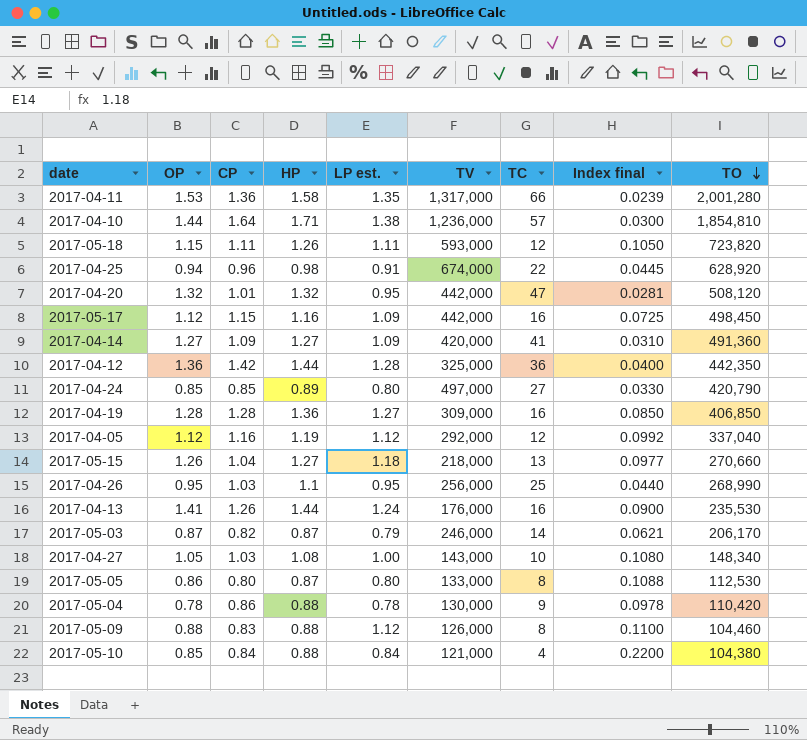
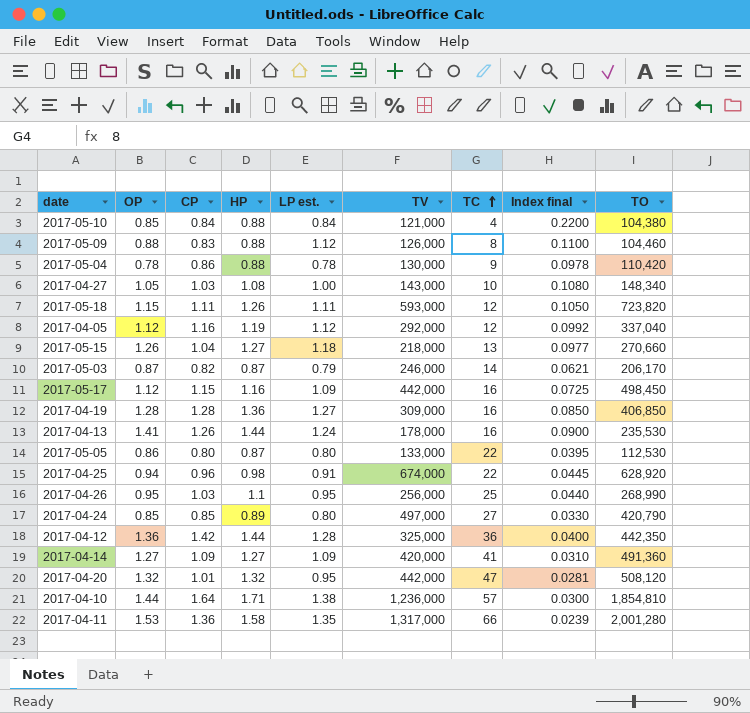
row order: TO descending -> TC ascending
2017-04-13 | TV: 176,000 -> 178,000
2017-05-05 | TC: 8 -> 22
2017-05-05 | Index final: 0.1088 -> 0.0395

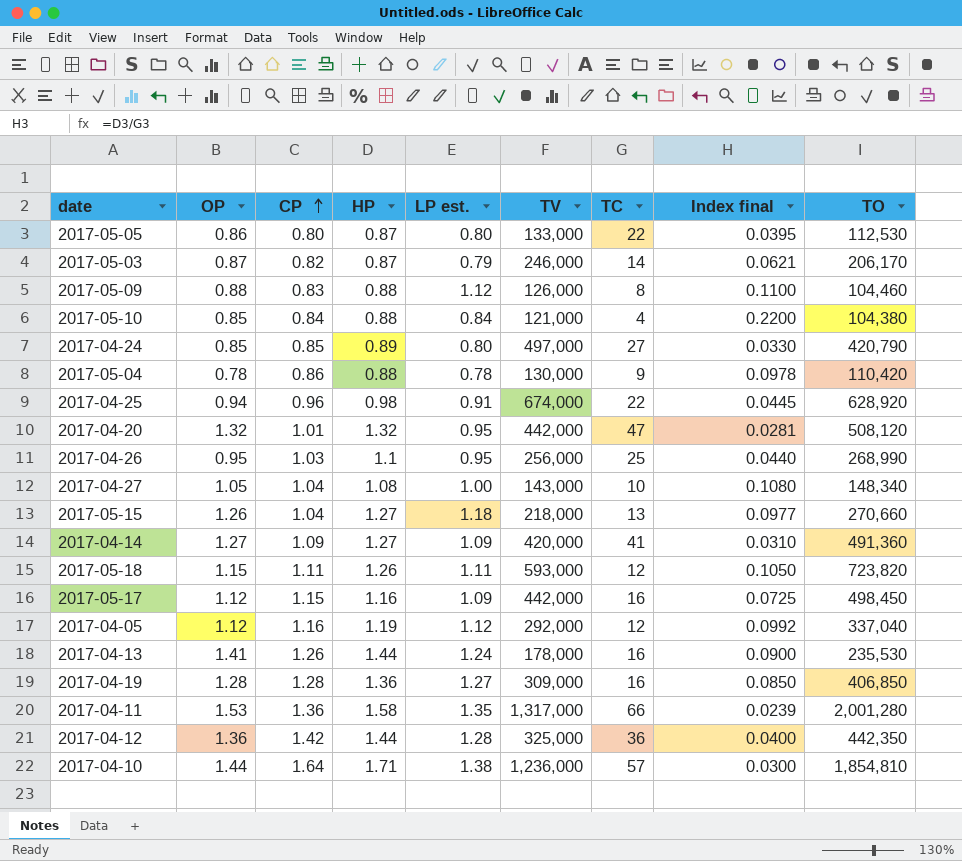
row order: TC ascending -> CP ascending
2017-04-27 | CP: 1.03 -> 1.04

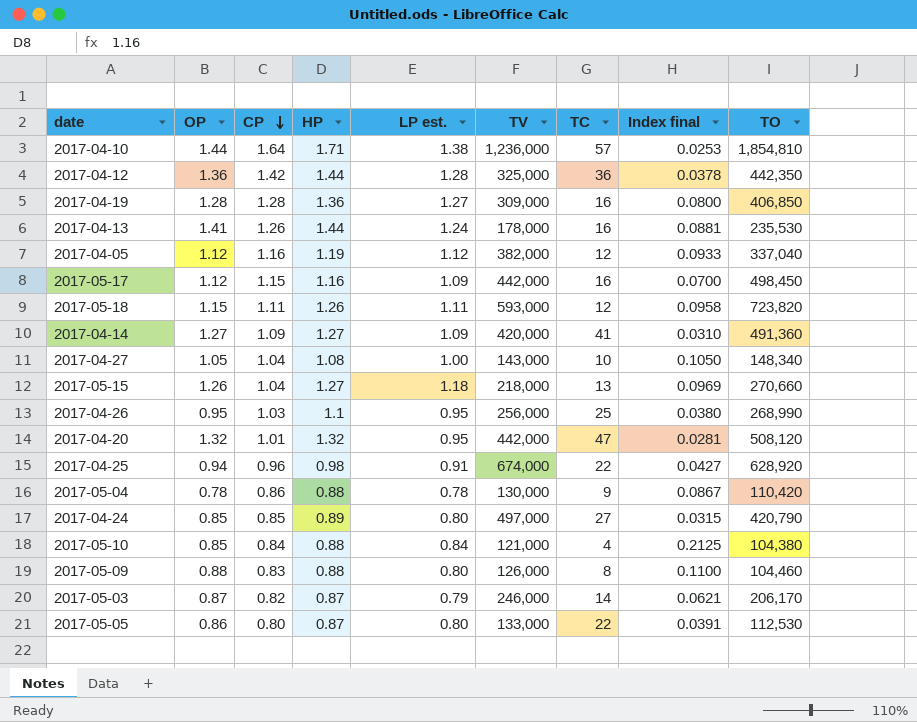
row order: CP ascending -> CP descending
column Index final | formula: [HP] / [TC] -> [OP] / [TC]
row 2017-04-11: 1.53 | 1.36 | 1.58 | 1.35 | 1,317,000 | 66 | 0.0239 | 2,001,280 -> none
2017-04-05 | TV: 292,000 -> 382,000
2017-05-09 | LP est.: 1.12 -> 0.80

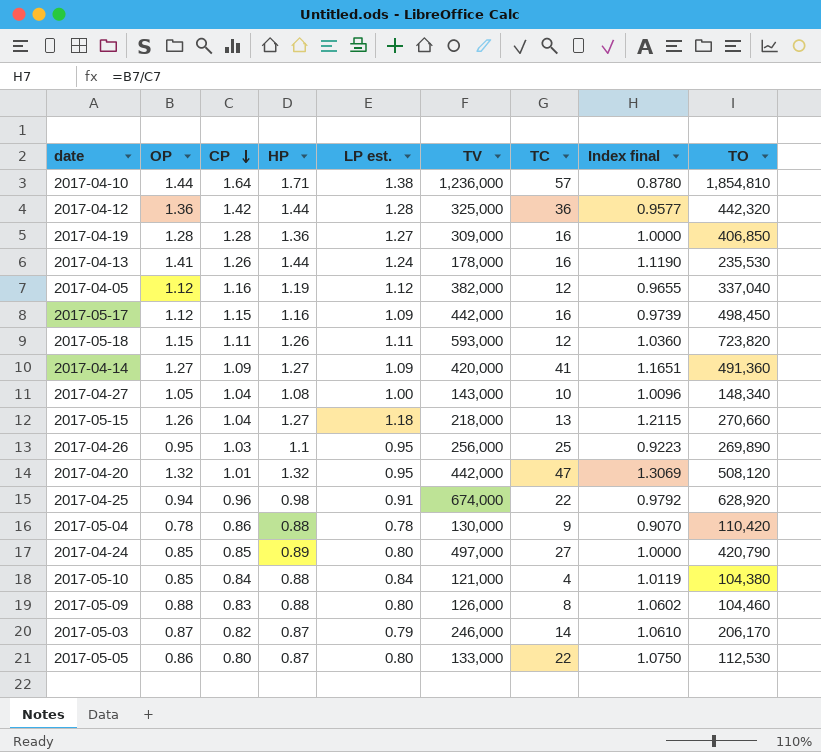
column Index final | formula: [OP] / [TC] -> [OP] / [CP]
2017-04-12 | TO: 442,350 -> 442,320
2017-04-26 | TO: 268,990 -> 269,890

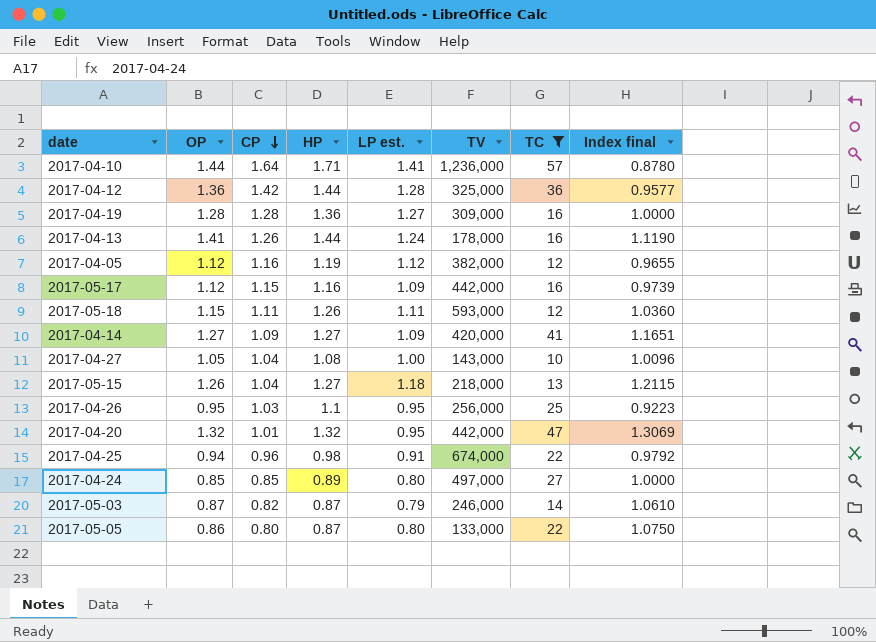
filter: none -> TC >= 10
column TO | position: 9 -> none
2017-04-10 | LP est.: 1.38 -> 1.41

